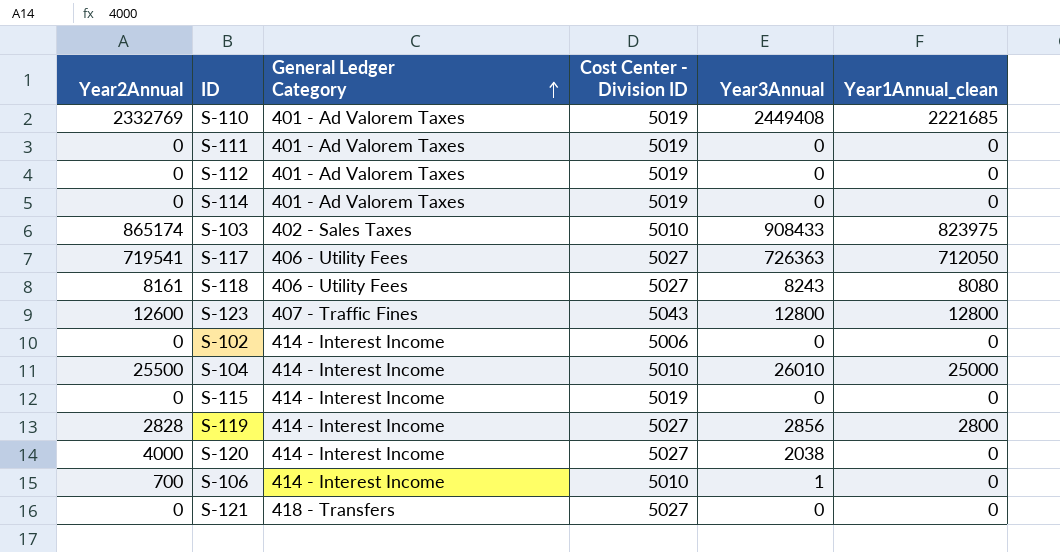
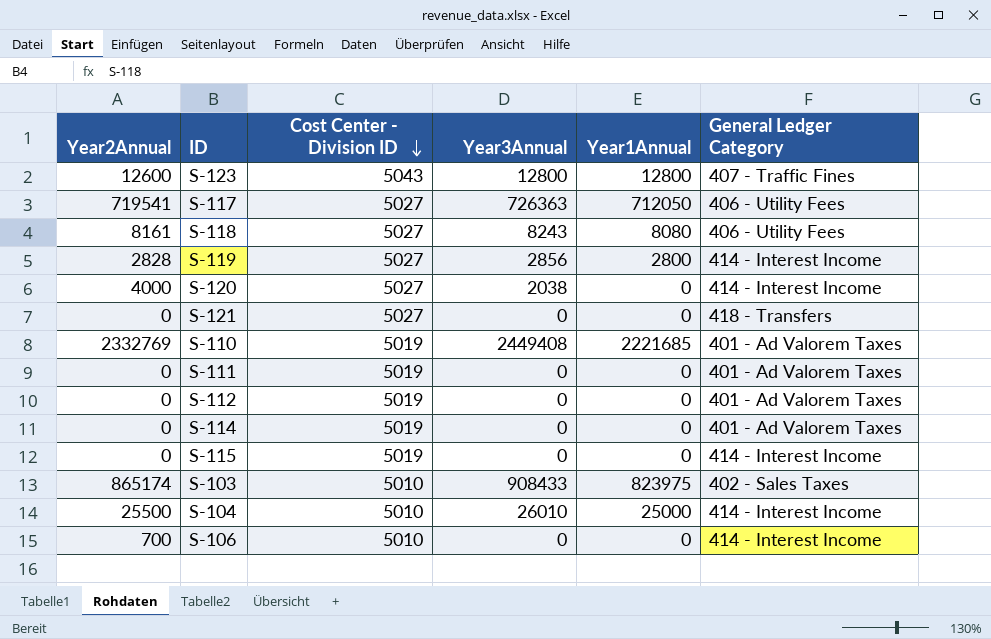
row order: General Ledger Category ascending -> Cost Center - Division ID descending
column name: Year1Annual_clean -> Year1Annual
column General Ledger Category | position: 3 -> 6
row S-102: 0 | 414 - Interest Income | 5006 | 0 | 0 -> none
S-106 | Year3Annual: 1 -> 0

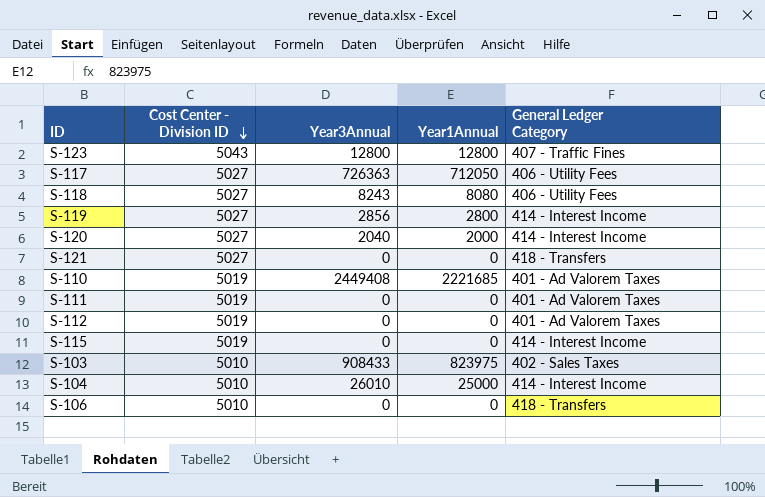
column Year2Annual | position: 1 -> none
row S-114: 0 | 5019 | 0 | 0 | 401 - Ad Valorem Taxes -> none
S-120 | Year3Annual: 2038 -> 2040
S-120 | Year1Annual: 0 -> 2000
S-106 | General Ledger Category: 414 - Interest Income -> 418 - Transfers

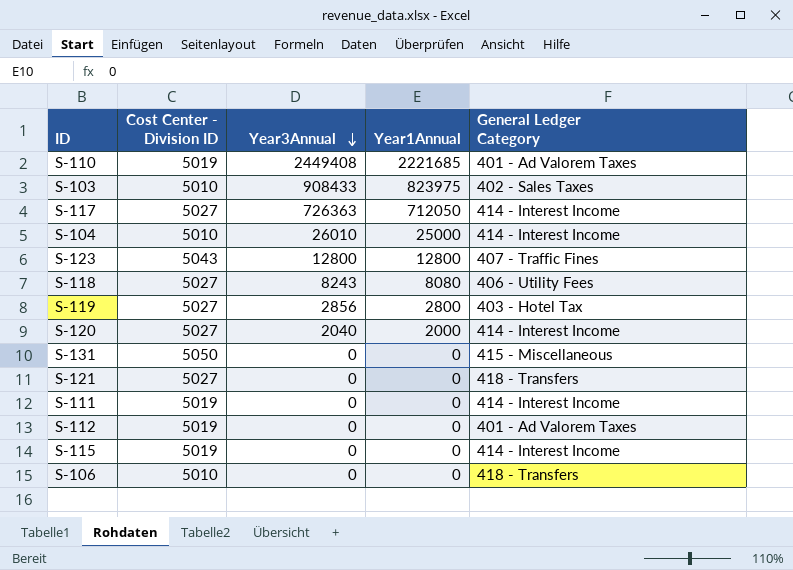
row order: Cost Center - Division ID descending -> Year3Annual descending
S-117 | General Ledger Category: 406 - Utility Fees -> 414 - Interest Income
S-119 | General Ledger Category: 414 - Interest Income -> 403 - Hotel Tax
row S-131: none -> 5050 | 0 | 0 | 415 - Miscellaneous
S-111 | General Ledger Category: 401 - Ad Valorem Taxes -> 414 - Interest Income

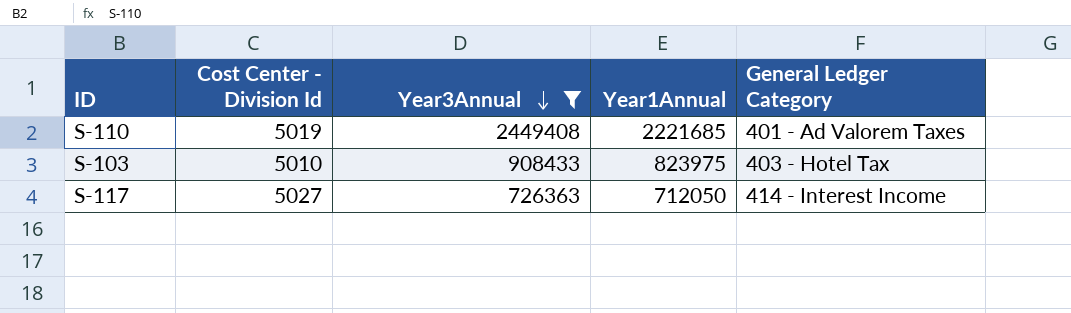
filter: none -> Year3Annual >= 726363
column name: Cost Center - Division ID -> Cost Center - Division Id
S-103 | General Ledger Category: 402 - Sales Taxes -> 403 - Hotel Tax

